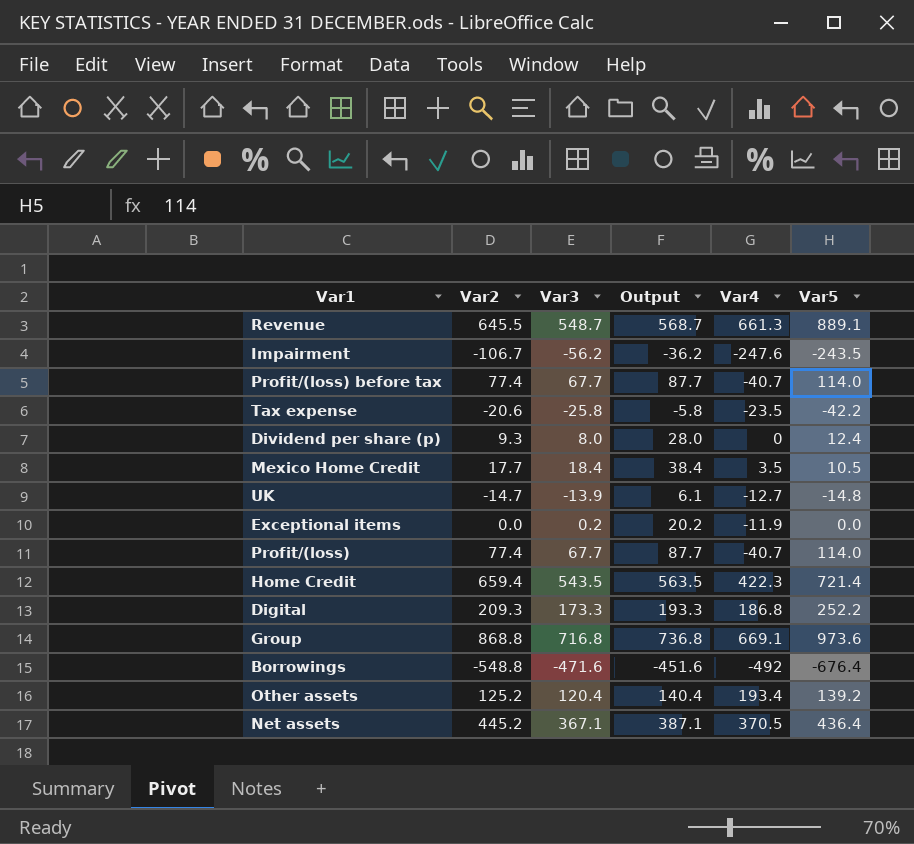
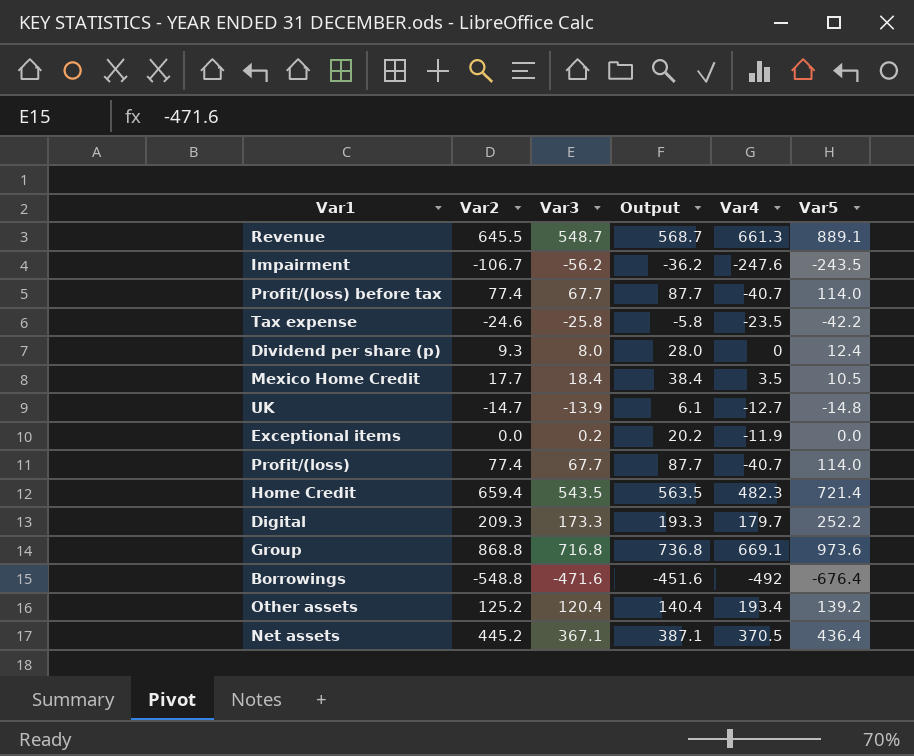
Tax expense | Var2: -20.6 -> -24.6
Home Credit | Var4: 422.3 -> 482.3
Digital | Var4: 186.8 -> 179.7

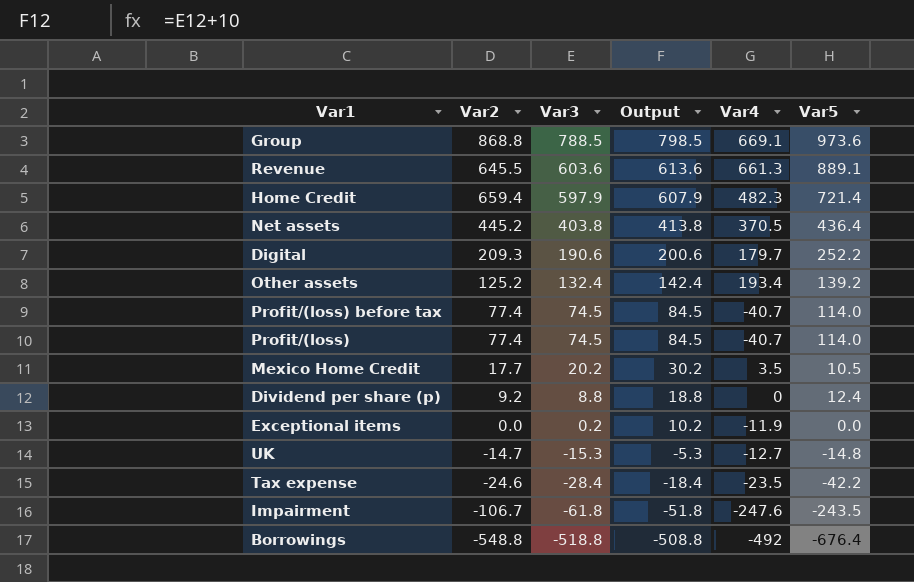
row order: none -> Var3 descending
column Output | formula: [Var3] + 20 -> [Var3] + 10
Group | Var3: 716.8 -> 788.5
Revenue | Var3: 548.7 -> 603.6
Home Credit | Var3: 543.5 -> 597.9
Net assets | Var3: 367.1 -> 403.8
Digital | Var3: 173.3 -> 190.6
Other assets | Var3: 120.4 -> 132.4
Profit/(loss) before tax | Var3: 67.7 -> 74.5
Profit/(loss) | Var3: 67.7 -> 74.5
Mexico Home Credit | Var3: 18.4 -> 20.2
Dividend per share (p) | Var2: 9.3 -> 9.2
Dividend per share (p) | Var3: 8.0 -> 8.8
UK | Var3: -13.9 -> -15.3
Tax expense | Var3: -25.8 -> -28.4
Impairment | Var3: -56.2 -> -61.8
Borrowings | Var3: -471.6 -> -518.8

